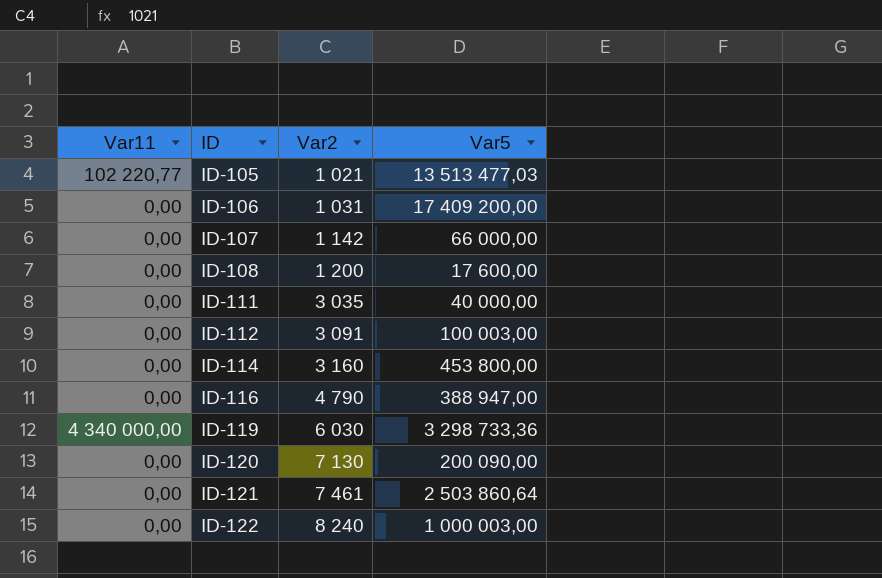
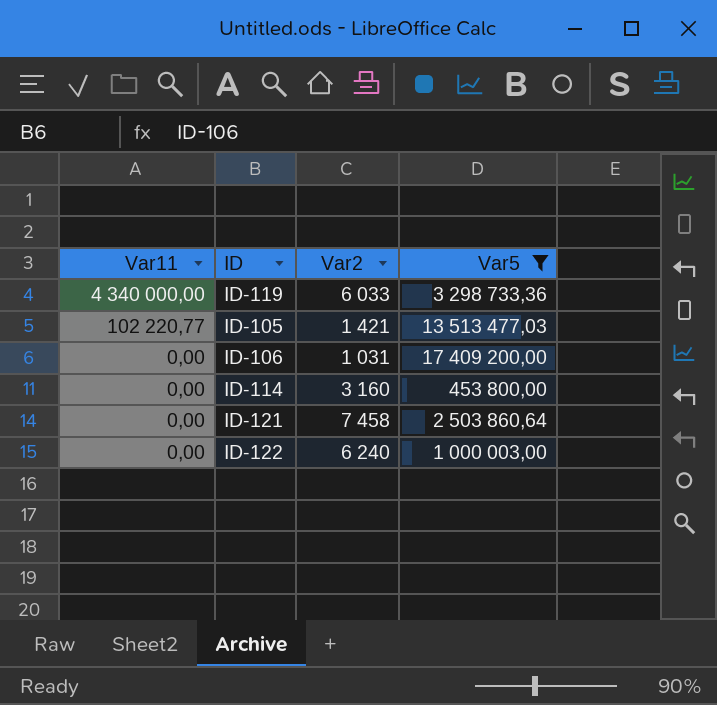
filter: none -> Var5 >= 453 800,00
row order: ID ascending -> Var11 descending
ID-119 | Var2: 6 030 -> 6 033
ID-105 | Var2: 1 021 -> 1 421
ID-121 | Var2: 7 461 -> 7 458
ID-122 | Var2: 8 240 -> 6 240

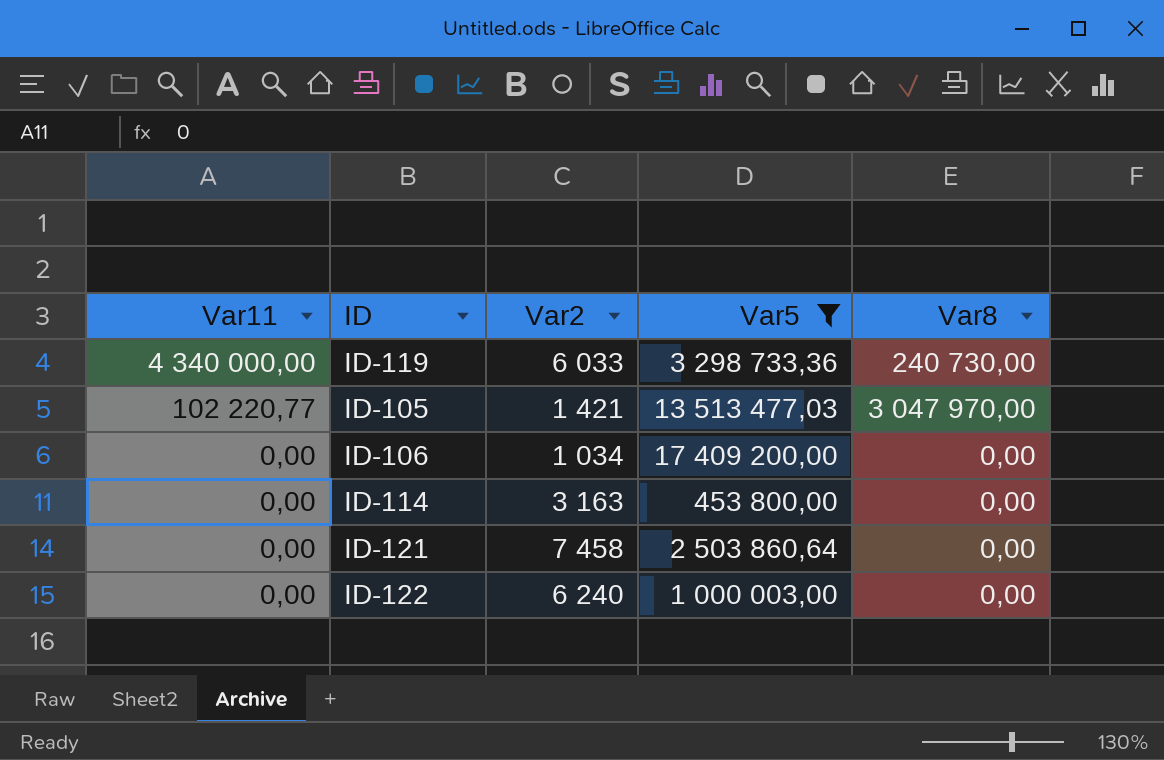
column Var8 | position: none -> 5
ID-106 | Var2: 1 031 -> 1 034
ID-114 | Var2: 3 160 -> 3 163

